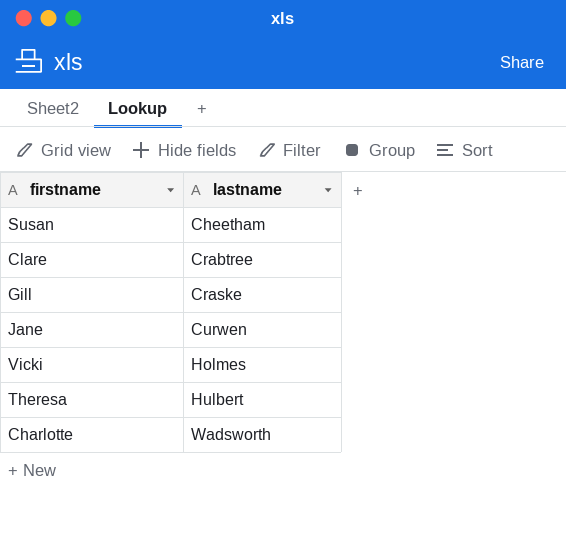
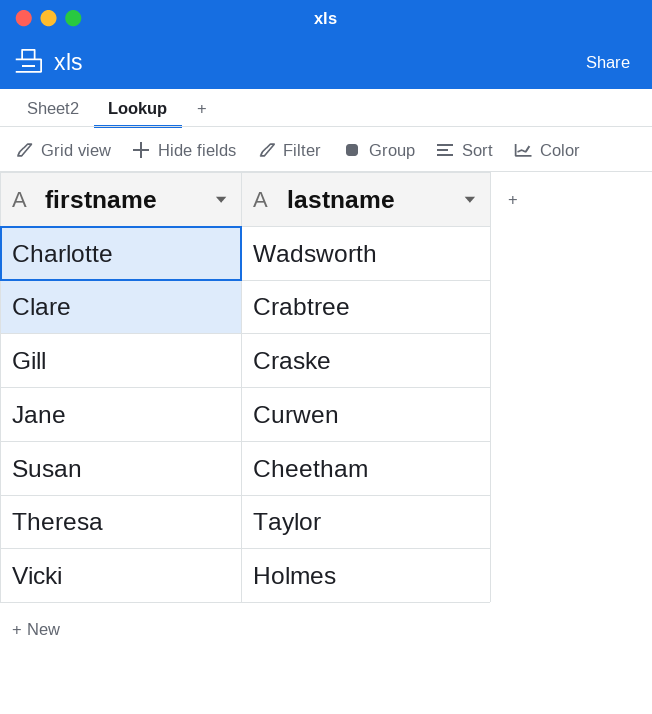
row order: lastname ascending -> firstname ascending
Theresa | lastname: Hulbert -> Taylor

